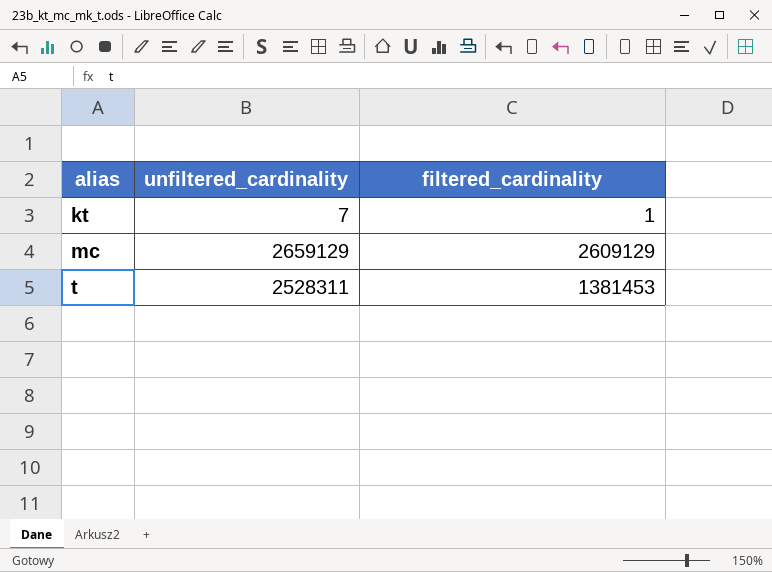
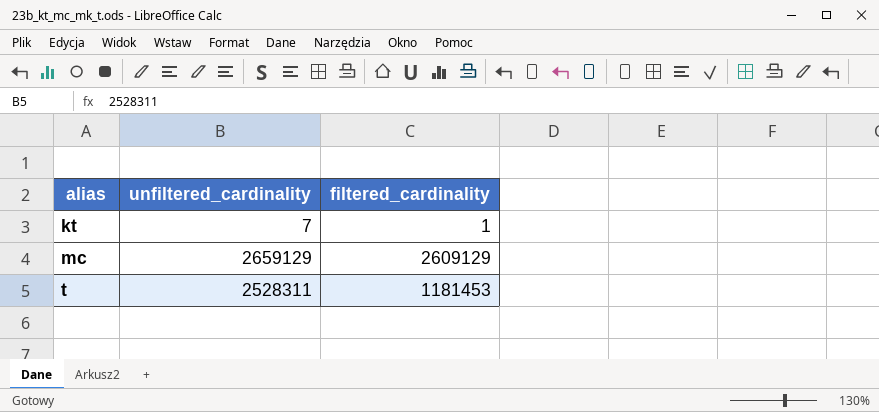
t | filtered_cardinality: 1381453 -> 1181453

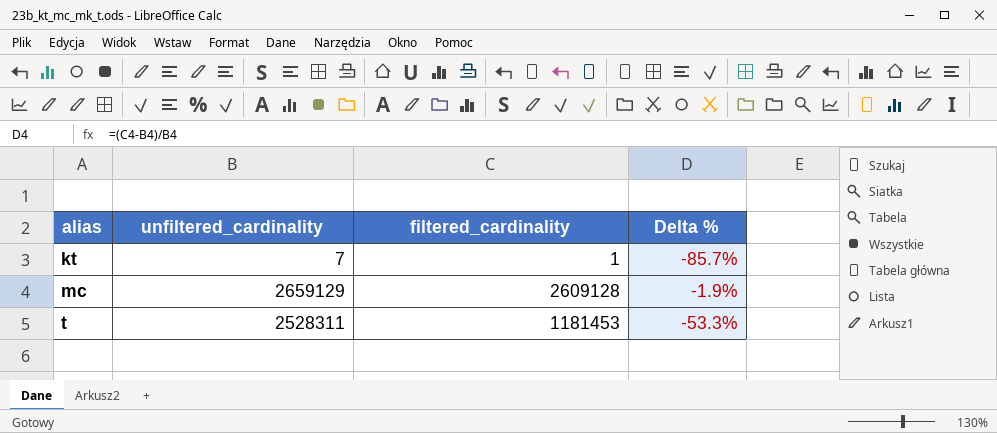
column Delta % | formula: none -> ([filtered_cardinality] - [unfiltered_cardinality]) / [unfiltered_cardinality]
mc | filtered_cardinality: 2609129 -> 2609128

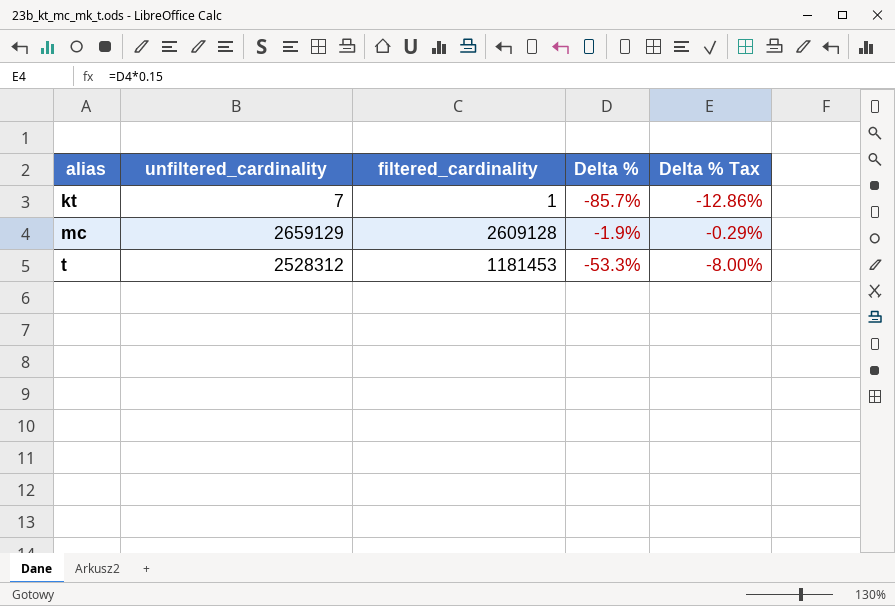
column Delta % Tax | formula: none -> [Delta %] * 0.15
t | unfiltered_cardinality: 2528311 -> 2528312

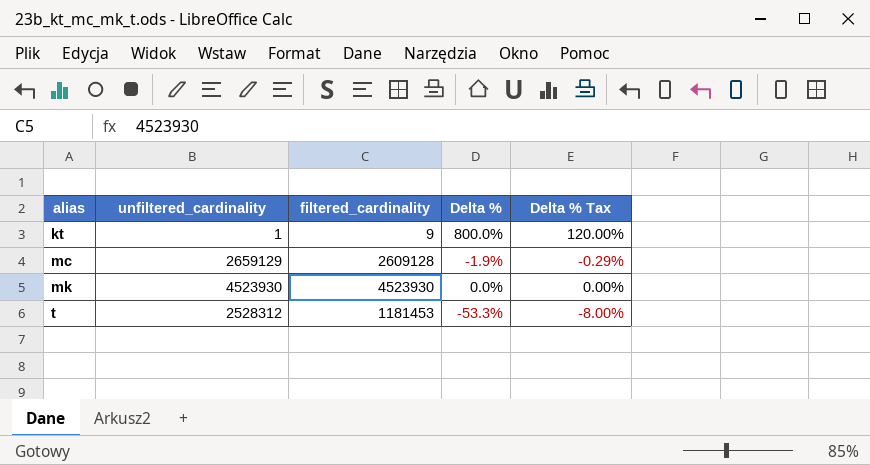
kt | unfiltered_cardinality: 7 -> 1
kt | filtered_cardinality: 1 -> 9
kt | Delta %: -85.7% -> 800.0%
kt | Delta % Tax: -12.86% -> 120.00%
row mk: none -> 4523930 | 4523930 | 0.0% | 0.00%

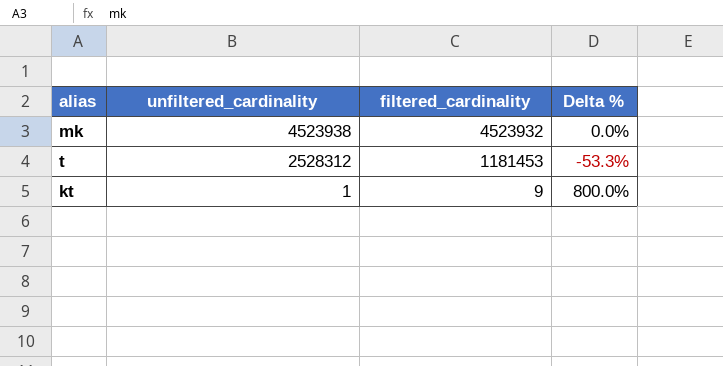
row order: alias ascending -> unfiltered_cardinality descending
column Delta % Tax | formula: [Delta %] * 0.15 -> none
row mc: 2659129 | 2609128 | -1.9% | -0.29% -> none
mk | unfiltered_cardinality: 4523930 -> 4523938
mk | filtered_cardinality: 4523930 -> 4523932

